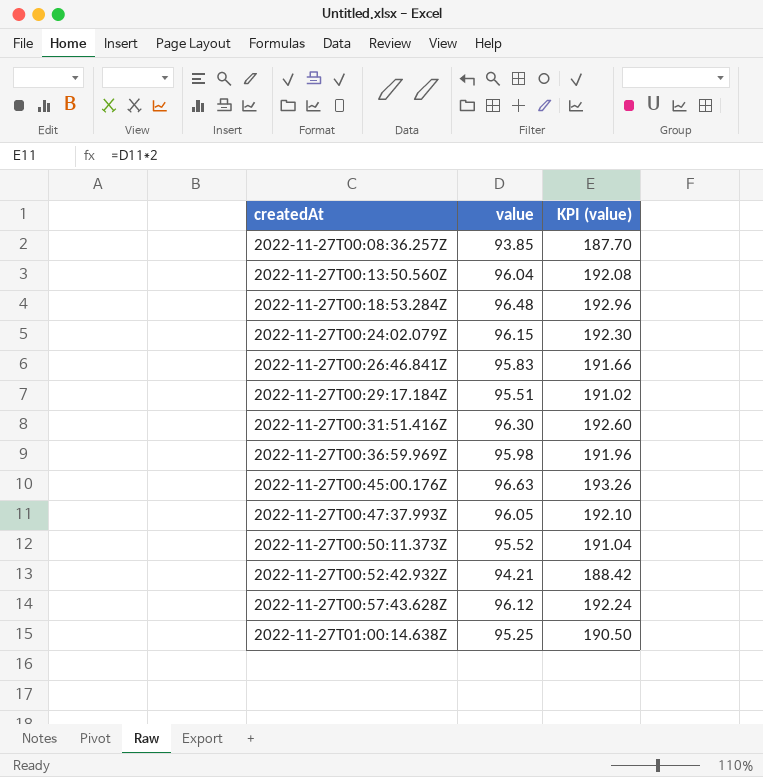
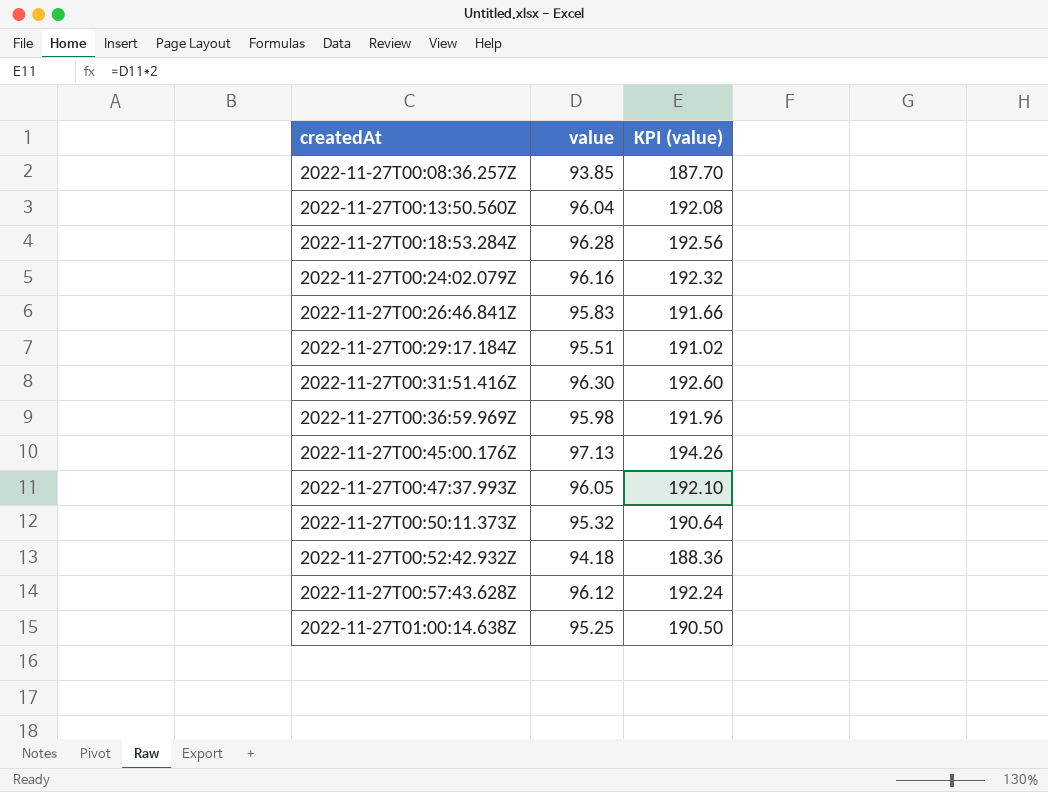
2022-11-27T00:18:53.284Z | value: 96.48 -> 96.28
2022-11-27T00:18:53.284Z | KPI (value): 192.96 -> 192.56
2022-11-27T00:24:02.079Z | value: 96.15 -> 96.16
2022-11-27T00:24:02.079Z | KPI (value): 192.30 -> 192.32
2022-11-27T00:45:00.176Z | value: 96.63 -> 97.13
2022-11-27T00:45:00.176Z | KPI (value): 193.26 -> 194.26
2022-11-27T00:50:11.373Z | value: 95.52 -> 95.32
2022-11-27T00:50:11.373Z | KPI (value): 191.04 -> 190.64
2022-11-27T00:52:42.932Z | value: 94.21 -> 94.18
2022-11-27T00:52:42.932Z | KPI (value): 188.42 -> 188.36

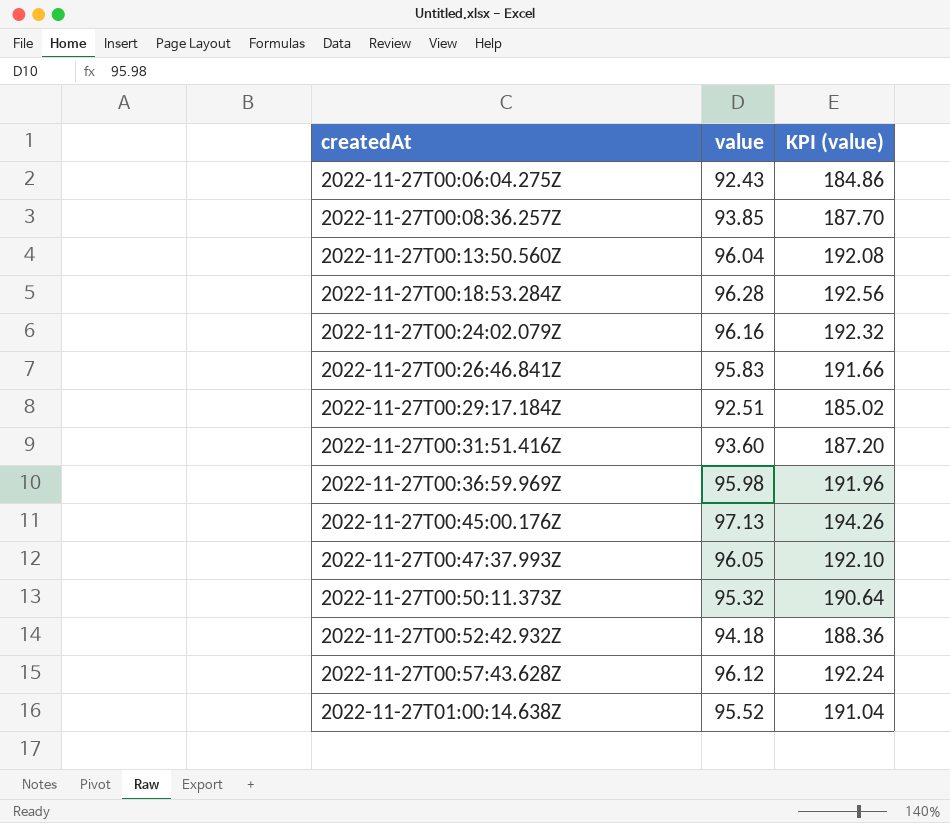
row 2022-11-27T00:06:04.275Z: none -> 92.43 | 184.86
2022-11-27T00:29:17.184Z | value: 95.51 -> 92.51
2022-11-27T00:29:17.184Z | KPI (value): 191.02 -> 185.02
2022-11-27T00:31:51.416Z | value: 96.30 -> 93.60
2022-11-27T00:31:51.416Z | KPI (value): 192.60 -> 187.20
2022-11-27T01:00:14.638Z | value: 95.25 -> 95.52
2022-11-27T01:00:14.638Z | KPI (value): 190.50 -> 191.04

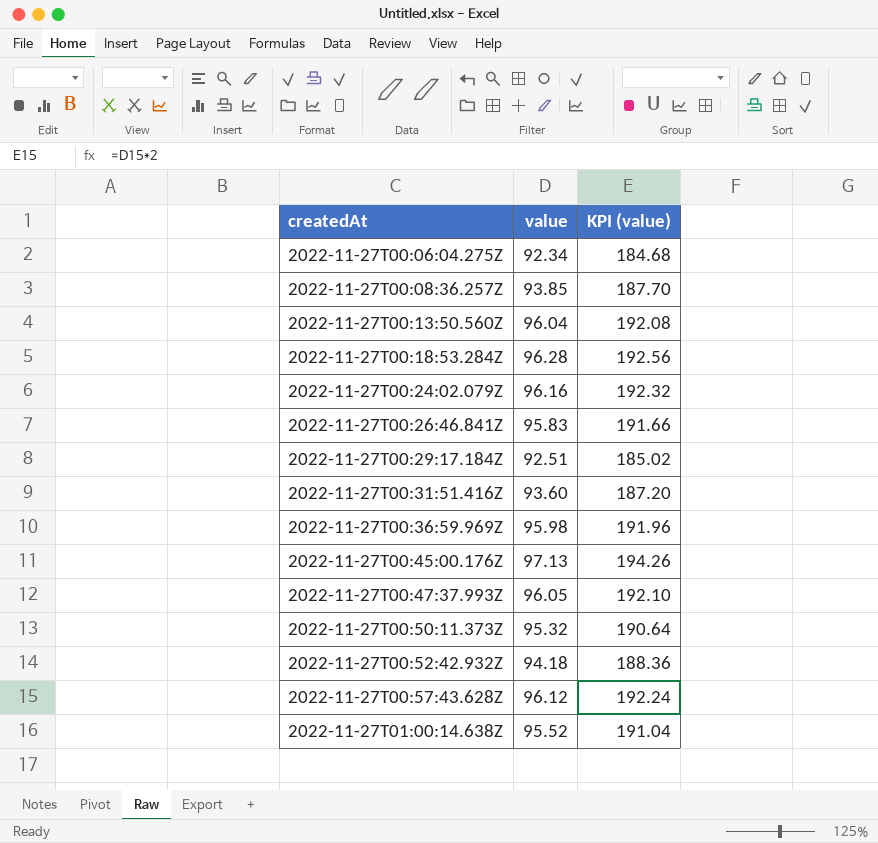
2022-11-27T00:06:04.275Z | value: 92.43 -> 92.34
2022-11-27T00:06:04.275Z | KPI (value): 184.86 -> 184.68

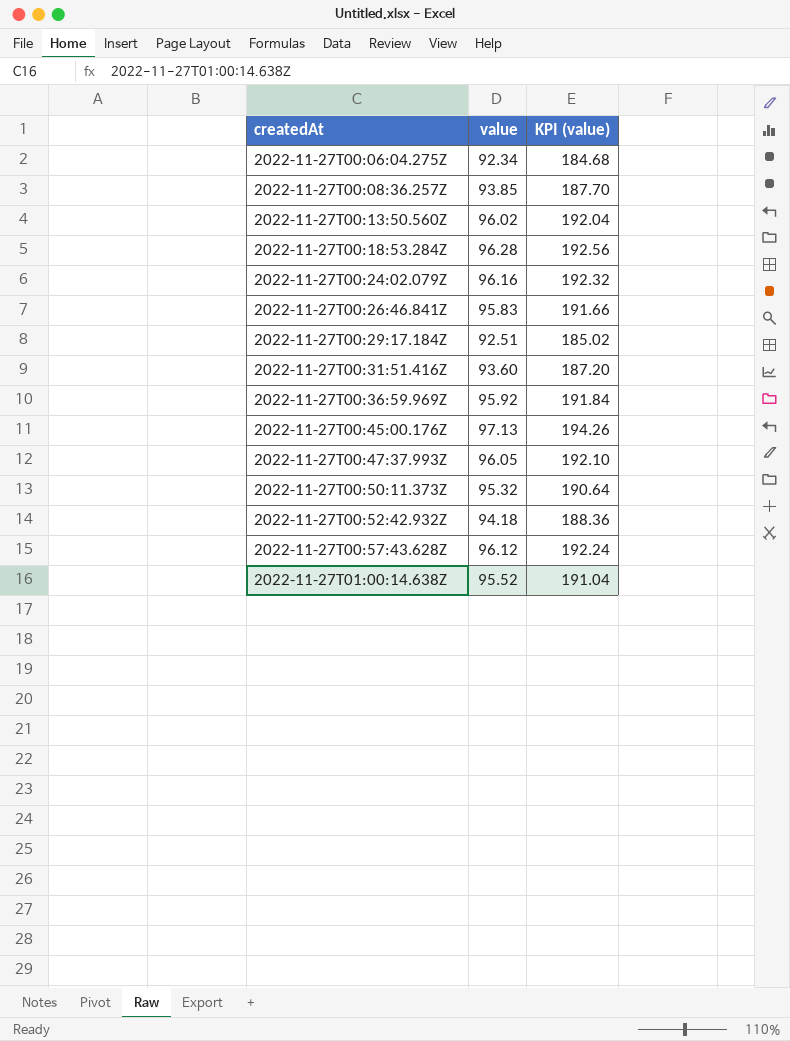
2022-11-27T00:13:50.560Z | value: 96.04 -> 96.02
2022-11-27T00:13:50.560Z | KPI (value): 192.08 -> 192.04
2022-11-27T00:36:59.969Z | value: 95.98 -> 95.92
2022-11-27T00:36:59.969Z | KPI (value): 191.96 -> 191.84

